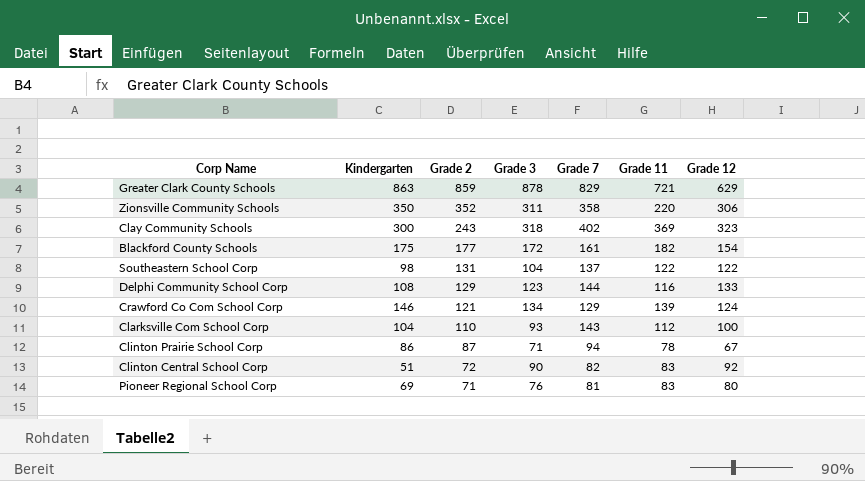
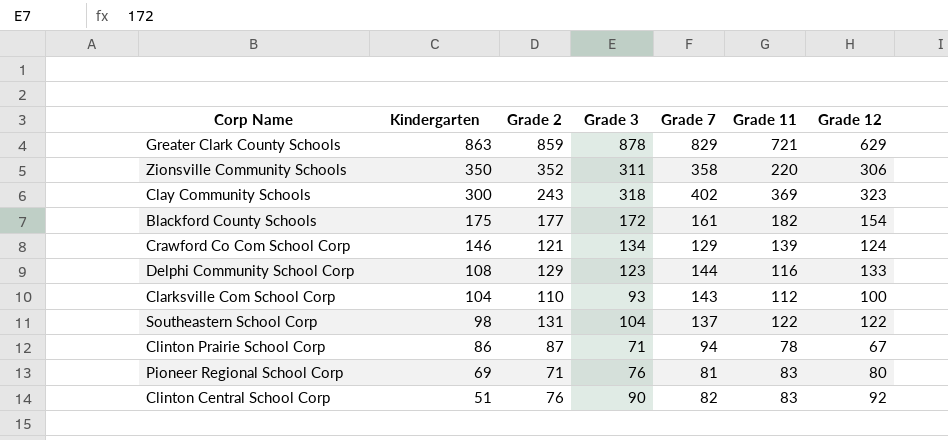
row order: Grade 2 descending -> Kindergarten descending
Clinton Central School Corp | Grade 2: 72 -> 76

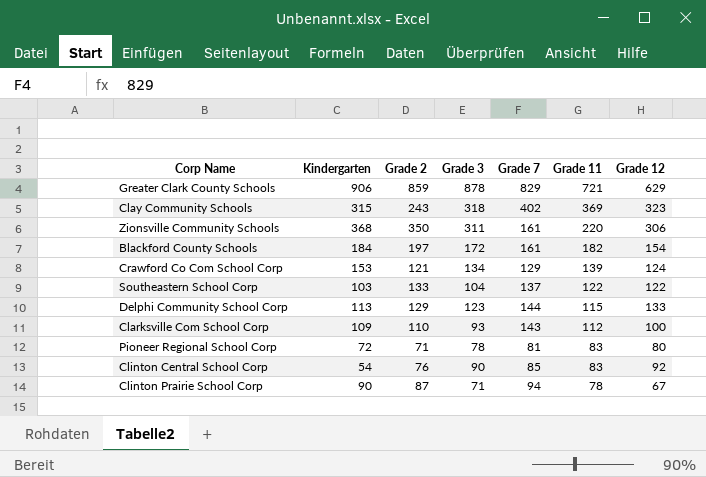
row order: Kindergarten descending -> Grade 11 descending
Greater Clark County Schools | Kindergarten: 863 -> 906
Clay Community Schools | Kindergarten: 300 -> 315
Zionsville Community Schools | Kindergarten: 350 -> 368
Zionsville Community Schools | Grade 2: 352 -> 350
Zionsville Community Schools | Grade 7: 358 -> 161
Blackford County Schools | Kindergarten: 175 -> 184
Blackford County Schools | Grade 2: 177 -> 197
Crawford Co Com School Corp | Kindergarten: 146 -> 153
Southeastern School Corp | Kindergarten: 98 -> 103
Southeastern School Corp | Grade 2: 131 -> 133
Delphi Community School Corp | Kindergarten: 108 -> 113
Delphi Community School Corp | Grade 11: 116 -> 115
Clarksville Com School Corp | Kindergarten: 104 -> 109
Pioneer Regional School Corp | Kindergarten: 69 -> 72
Pioneer Regional School Corp | Grade 3: 76 -> 78
Clinton Central School Corp | Kindergarten: 51 -> 54
Clinton Central School Corp | Grade 7: 82 -> 85
Clinton Prairie School Corp | Kindergarten: 86 -> 90

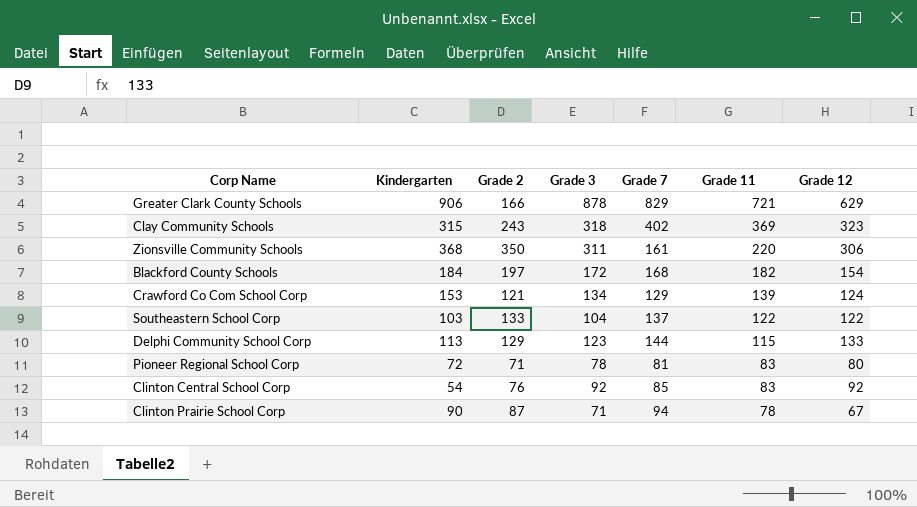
row Clarksville Com School Corp: 109 | 110 | 93 | 143 | 112 | 100 -> none
Greater Clark County Schools | Grade 2: 859 -> 166
Blackford County Schools | Grade 7: 161 -> 168
Clinton Central School Corp | Grade 3: 90 -> 92

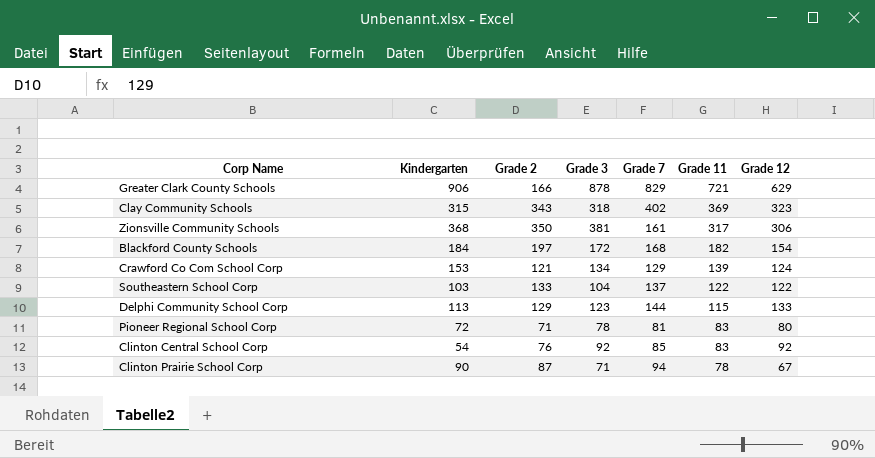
Clay Community Schools | Grade 2: 243 -> 343
Zionsville Community Schools | Grade 3: 311 -> 381
Zionsville Community Schools | Grade 11: 220 -> 317

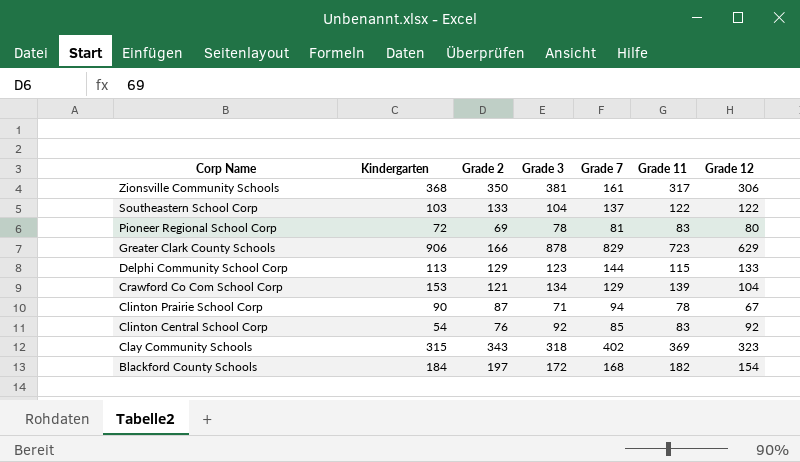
row order: Grade 11 descending -> Corp Name descending
Pioneer Regional School Corp | Grade 2: 71 -> 69
Greater Clark County Schools | Grade 11: 721 -> 723
Crawford Co Com School Corp | Grade 12: 124 -> 104

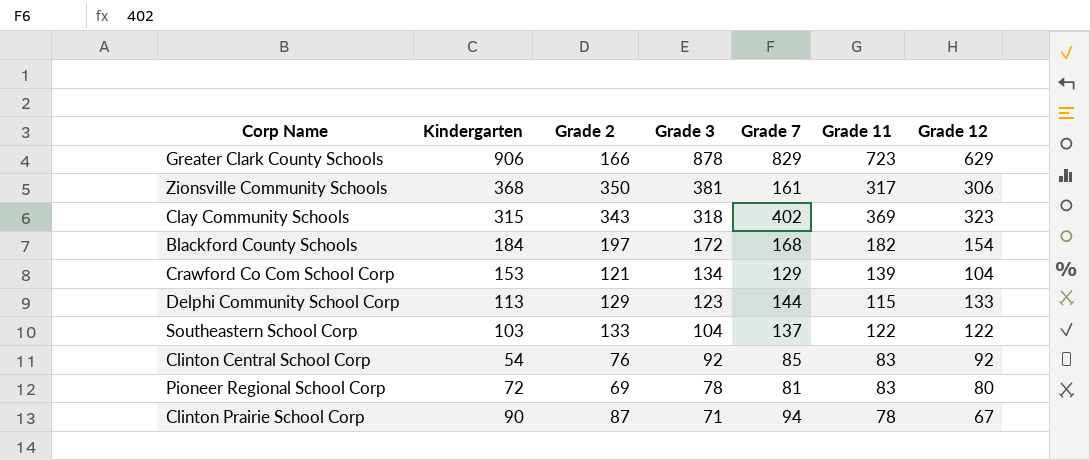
row order: Corp Name descending -> Grade 3 descending

